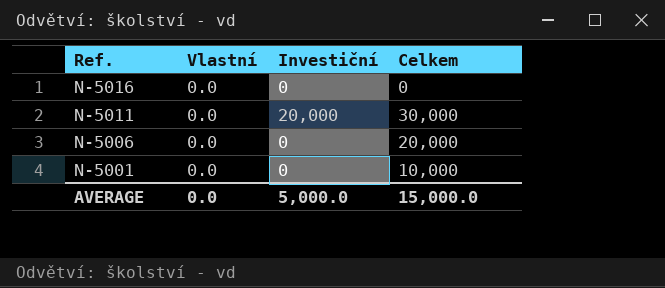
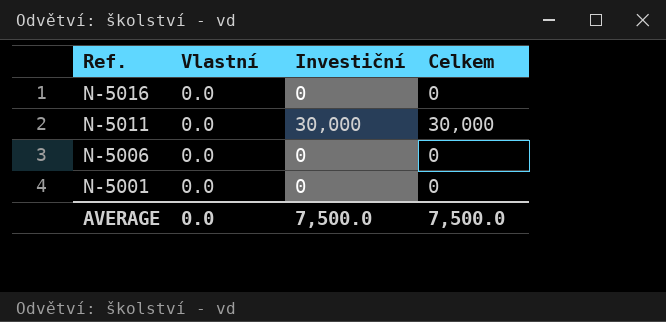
N-5011 | Investiční: 20,000 -> 30,000
N-5006 | Celkem: 20,000 -> 0
N-5001 | Celkem: 10,000 -> 0
AVERAGE | Investiční: 5,000.0 -> 7,500.0
AVERAGE | Celkem: 15,000.0 -> 7,500.0

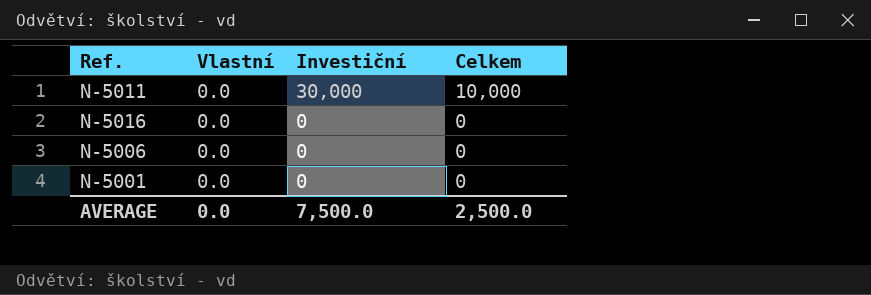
row order: Ref. descending -> Investiční descending
N-5011 | Celkem: 30,000 -> 10,000
AVERAGE | Celkem: 7,500.0 -> 2,500.0

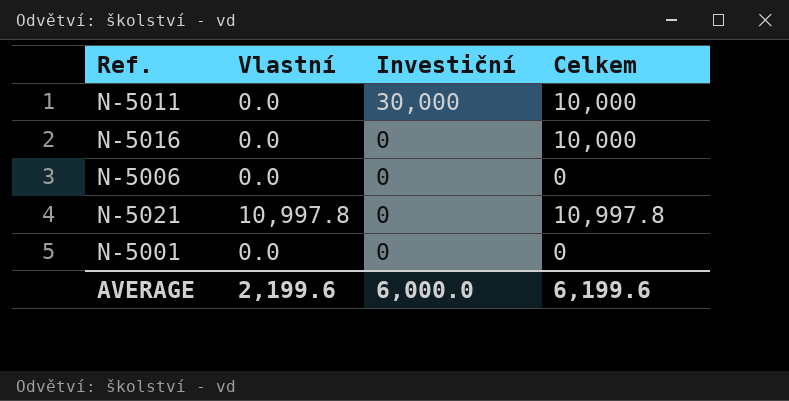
N-5016 | Celkem: 0 -> 10,000
row N-5021: none -> 10,997.8 | 0 | 10,997.8
AVERAGE | Vlastní: 0.0 -> 2,199.6
AVERAGE | Investiční: 7,500.0 -> 6,000.0
AVERAGE | Celkem: 2,500.0 -> 6,199.6

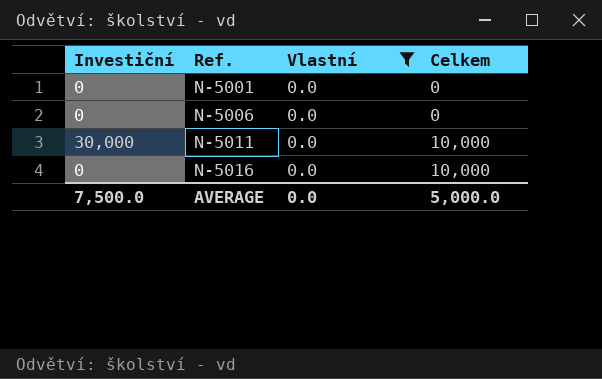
filter: none -> Vlastní = 0.0
row order: Investiční descending -> Ref. ascending
column Investiční | position: 3 -> 1
AVERAGE | Investiční: 6,000.0 -> 7,500.0
AVERAGE | Vlastní: 2,199.6 -> 0.0
AVERAGE | Celkem: 6,199.6 -> 5,000.0

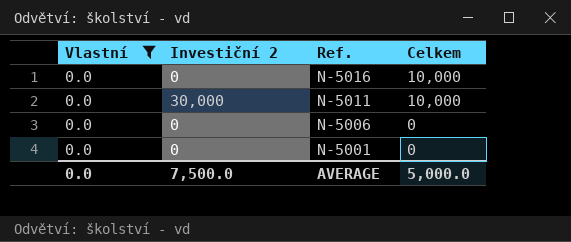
row order: Ref. ascending -> Ref. descending
column Vlastní | position: 3 -> 1
column name: Investiční -> Investiční 2

